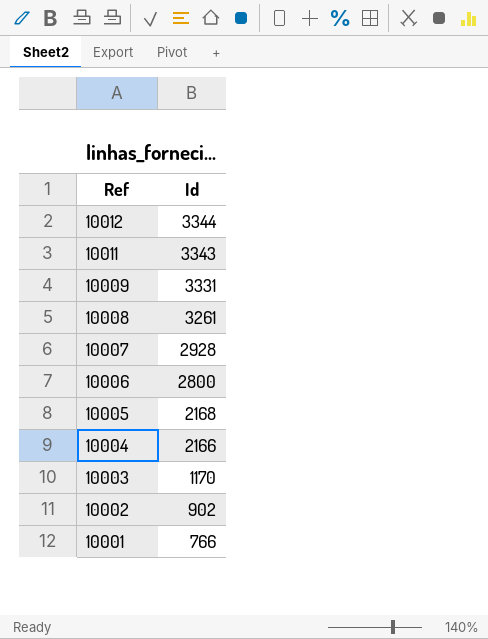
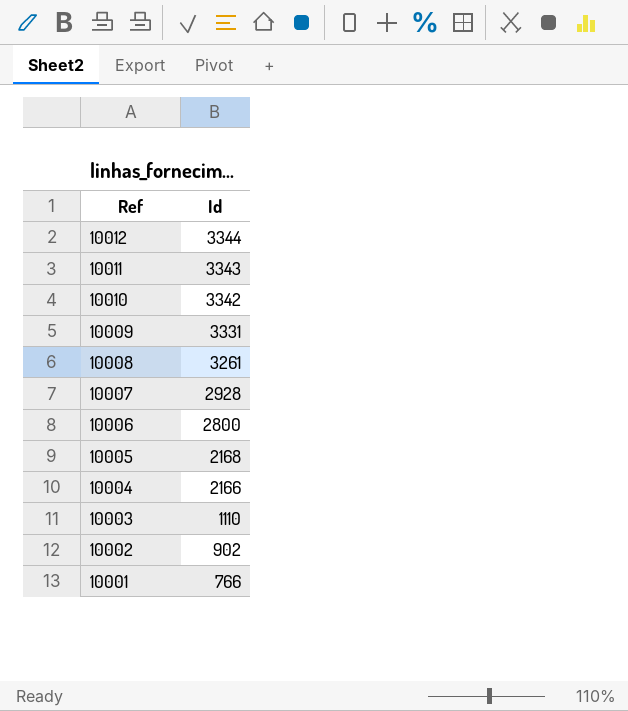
row 10010: none -> 3342
10003 | Id: 1170 -> 1110

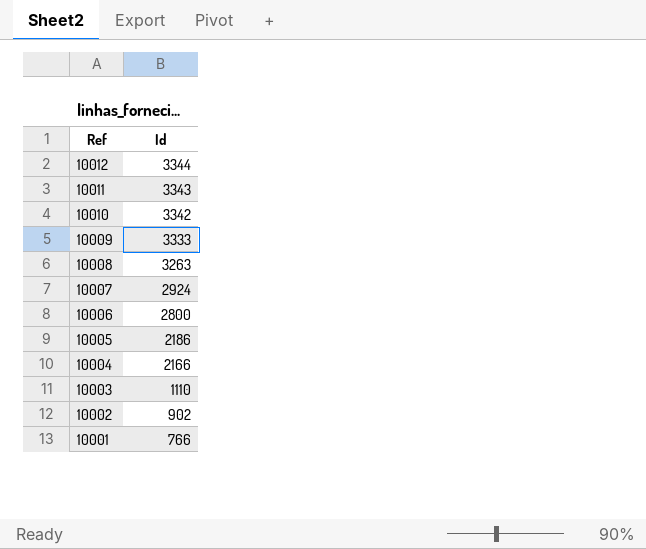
10009 | Id: 3331 -> 3333
10008 | Id: 3261 -> 3263
10007 | Id: 2928 -> 2924
10005 | Id: 2168 -> 2186

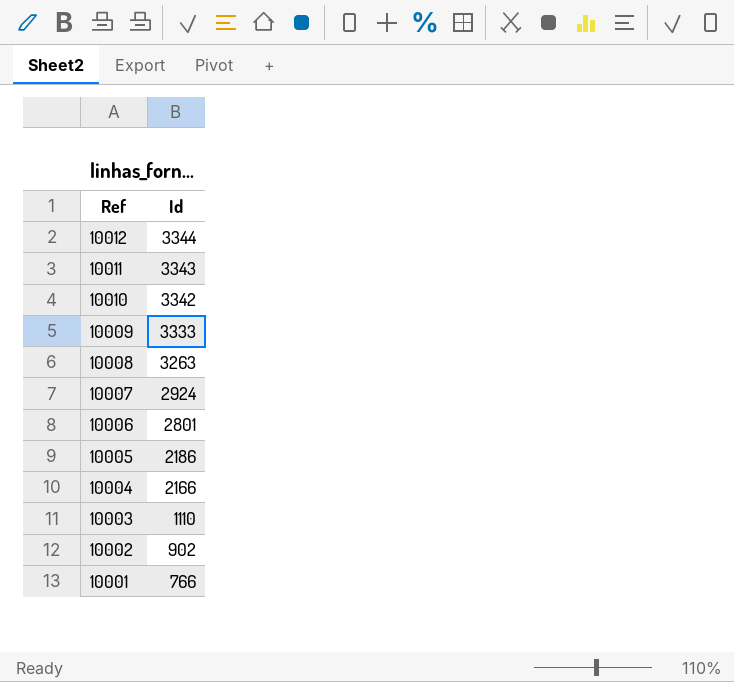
10006 | Id: 2800 -> 2801

